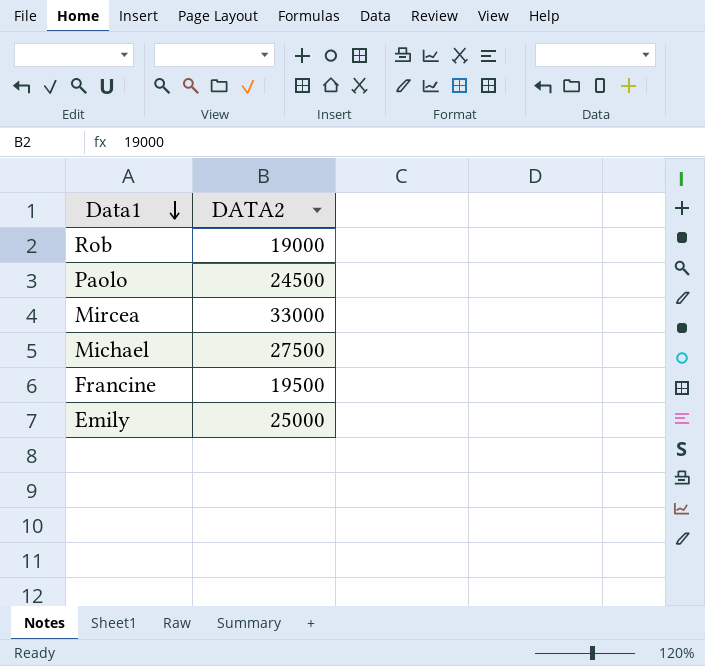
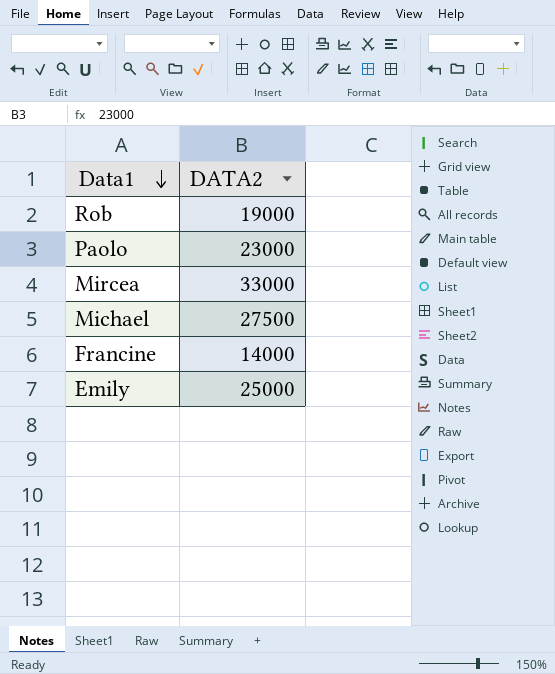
Paolo | DATA2: 24500 -> 23000
Francine | DATA2: 19500 -> 14000

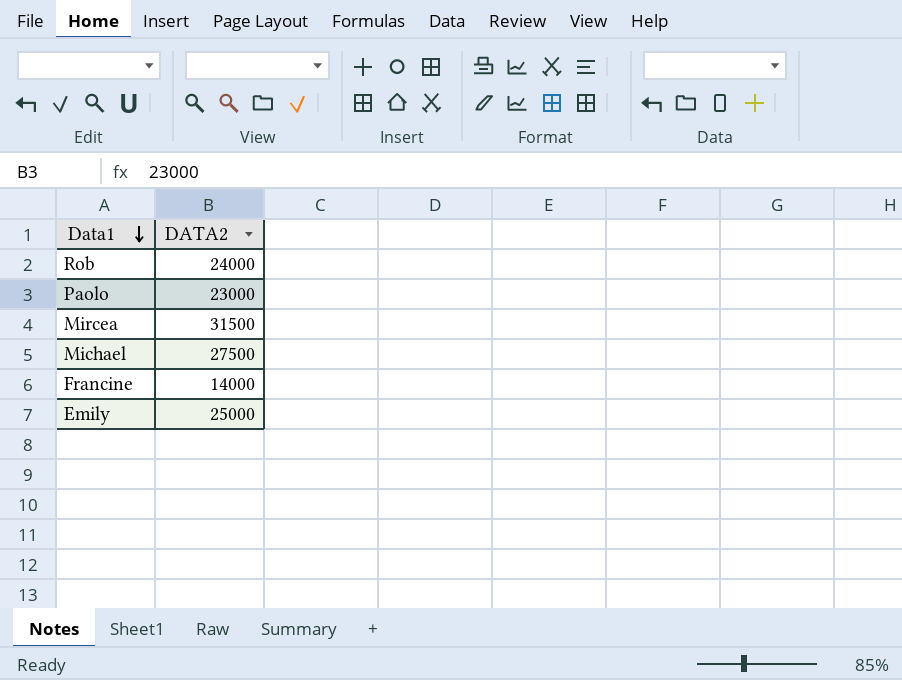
Rob | DATA2: 19000 -> 24000
Mircea | DATA2: 33000 -> 31500

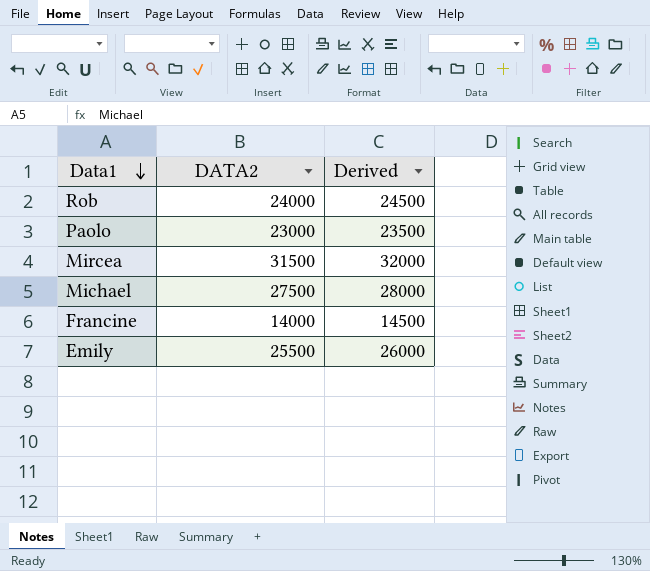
column Derived | formula: none -> [DATA2] + 500
Emily | DATA2: 25000 -> 25500

